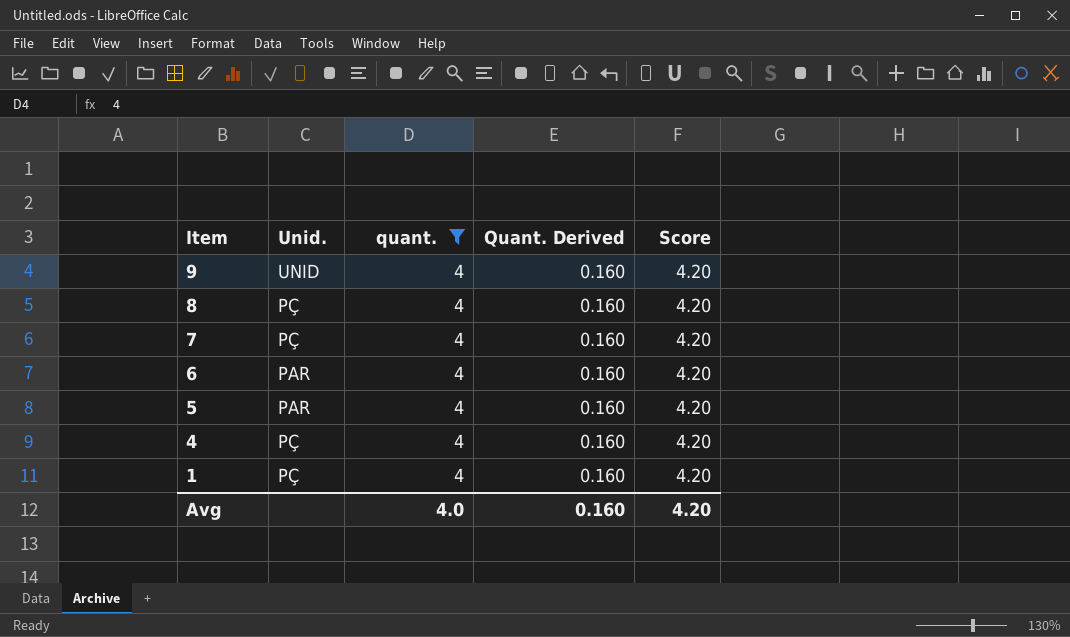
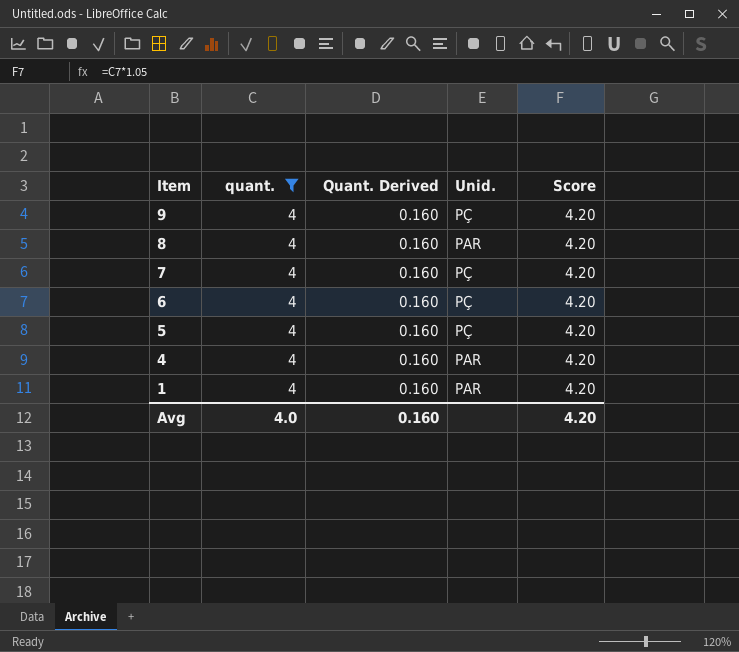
column Unid. | position: 2 -> 4
9 | Unid.: UNID -> PÇ
8 | Unid.: PÇ -> PAR
6 | Unid.: PAR -> PÇ
5 | Unid.: PAR -> PÇ
4 | Unid.: PÇ -> PAR
1 | Unid.: PÇ -> PAR

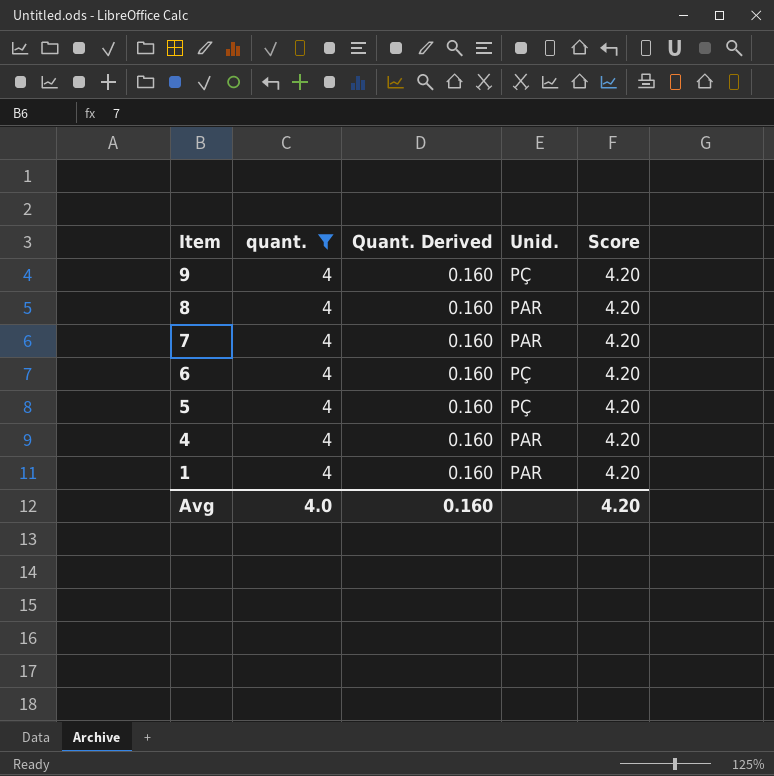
7 | Unid.: PÇ -> PAR

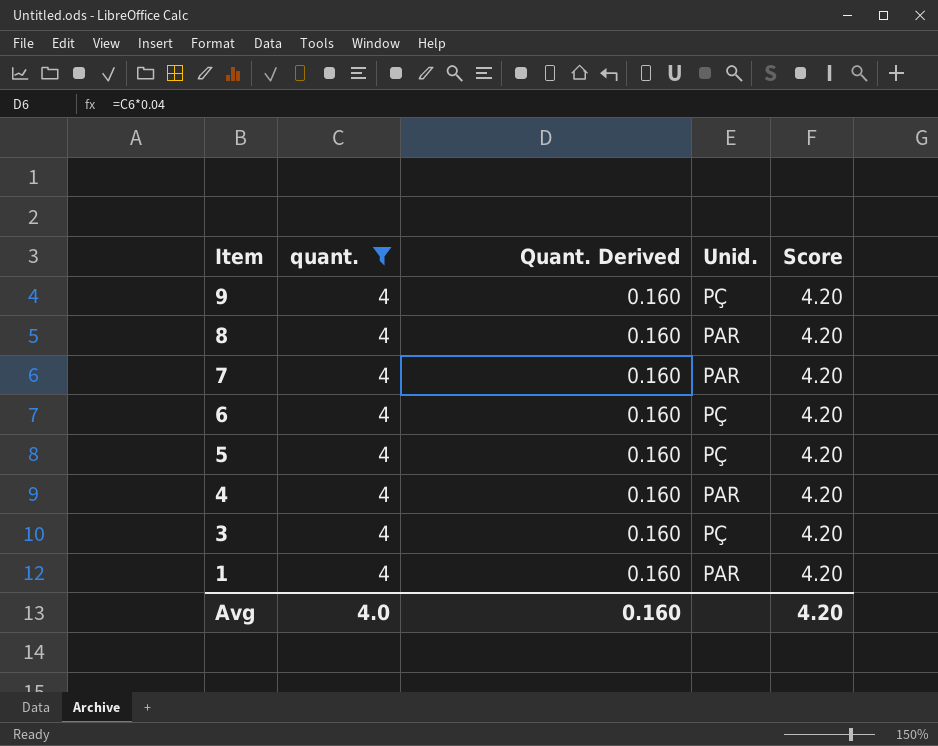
row 3: none -> 4 | 0.160 | PÇ | 4.20

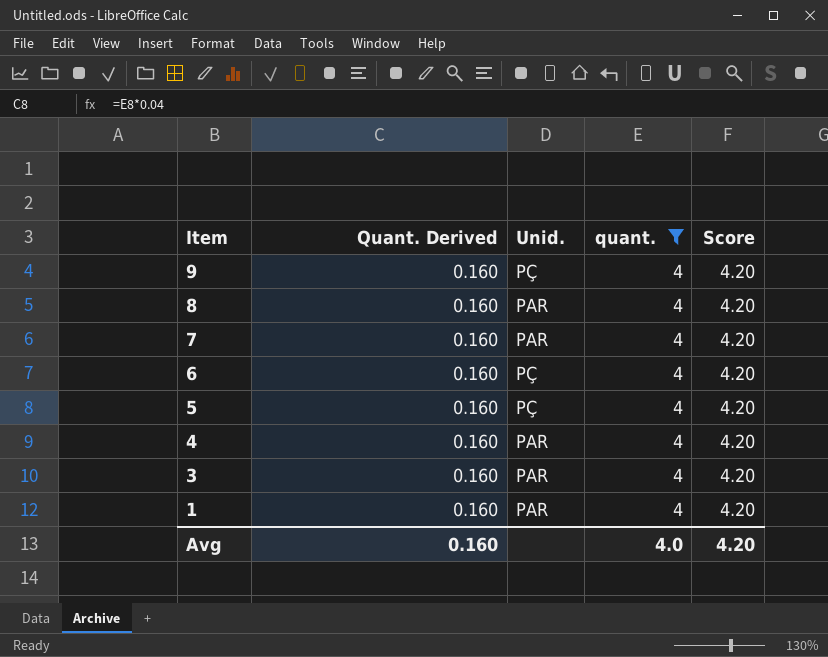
column quant. | position: 2 -> 4
3 | Unid.: PÇ -> PAR

